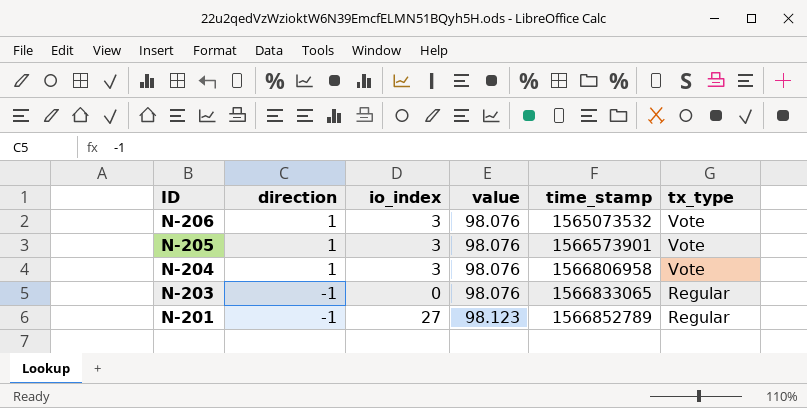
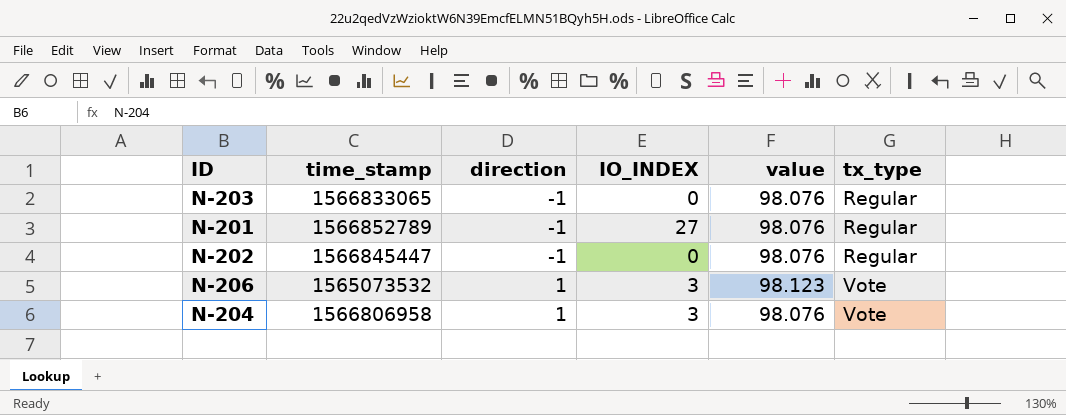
row order: ID descending -> direction ascending
column time_stamp | position: 5 -> 2
column name: io_index -> IO_INDEX
row N-205: 1 | 3 | 98.076 | 1566573901 | Vote -> none
N-201 | value: 98.123 -> 98.076
row N-202: none -> 1566845447 | -1 | 0 | 98.076 | Regular
N-206 | value: 98.076 -> 98.123

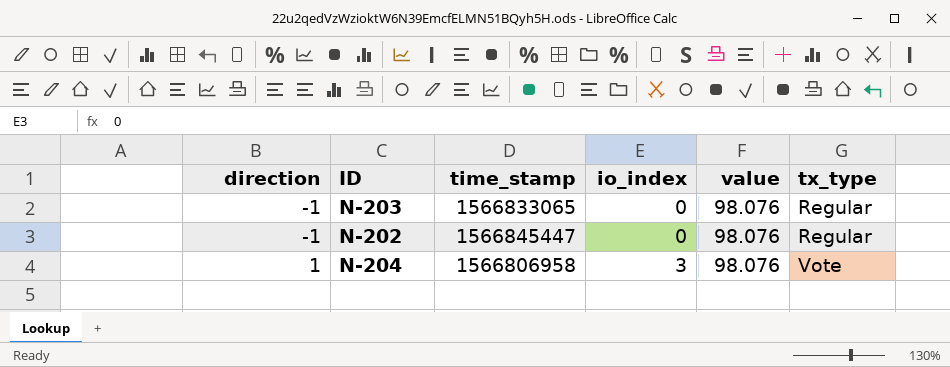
column direction | position: 3 -> 1
column name: IO_INDEX -> io_index
row N-201: 1566852789 | -1 | 27 | 98.076 | Regular -> none
row N-206: 1565073532 | 1 | 3 | 98.123 | Vote -> none

